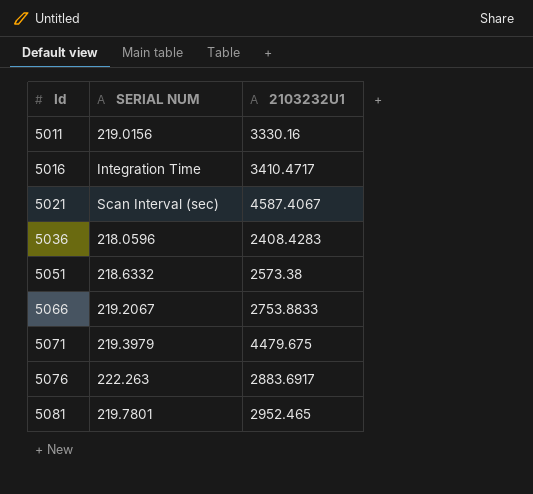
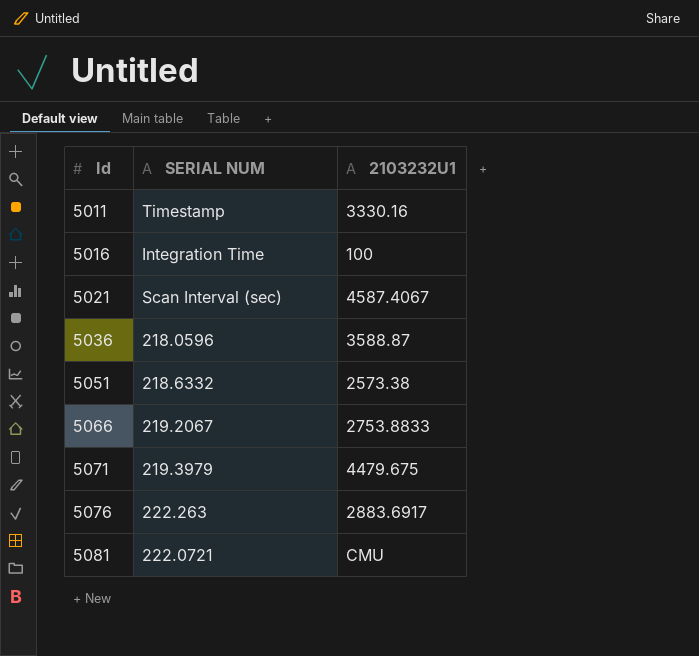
5011 | SERIAL NUM: 219.0156 -> Timestamp
5016 | 2103232U1: 3410.4717 -> 100
5036 | 2103232U1: 2408.4283 -> 3588.87
5081 | SERIAL NUM: 219.7801 -> 222.0721
5081 | 2103232U1: 2952.465 -> CMU

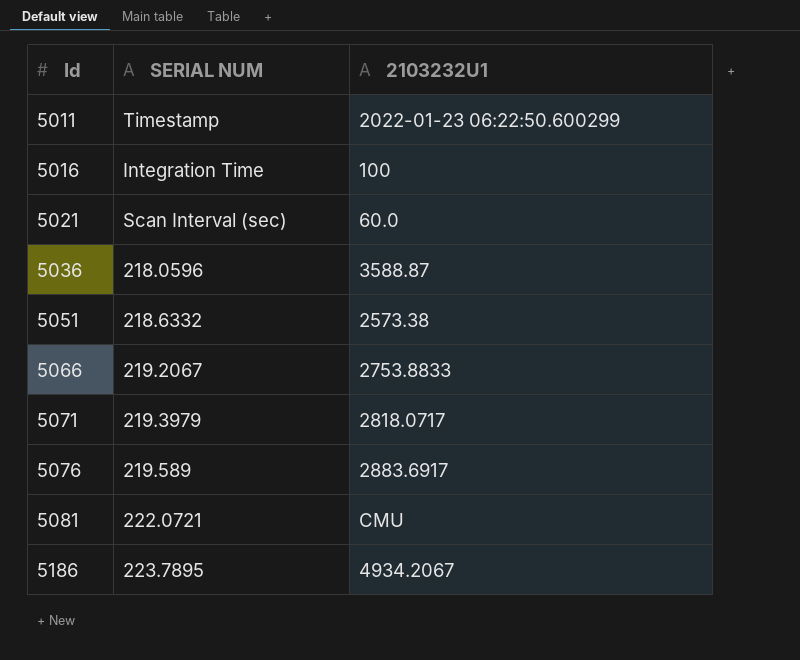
5011 | 2103232U1: 3330.16 -> 2022-01-23 06:22:50.600299
5021 | 2103232U1: 4587.4067 -> 60.0
5071 | 2103232U1: 4479.675 -> 2818.0717
5076 | SERIAL NUM: 222.263 -> 219.589
row 5186: none -> 223.7895 | 4934.2067

